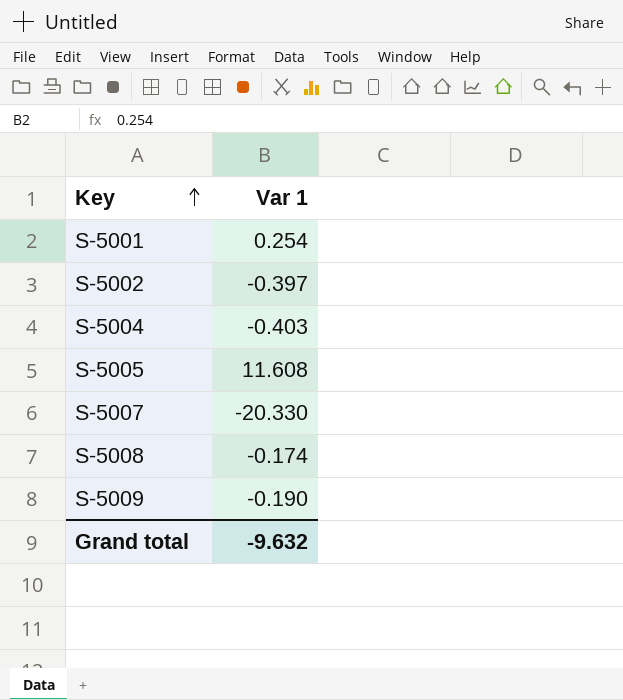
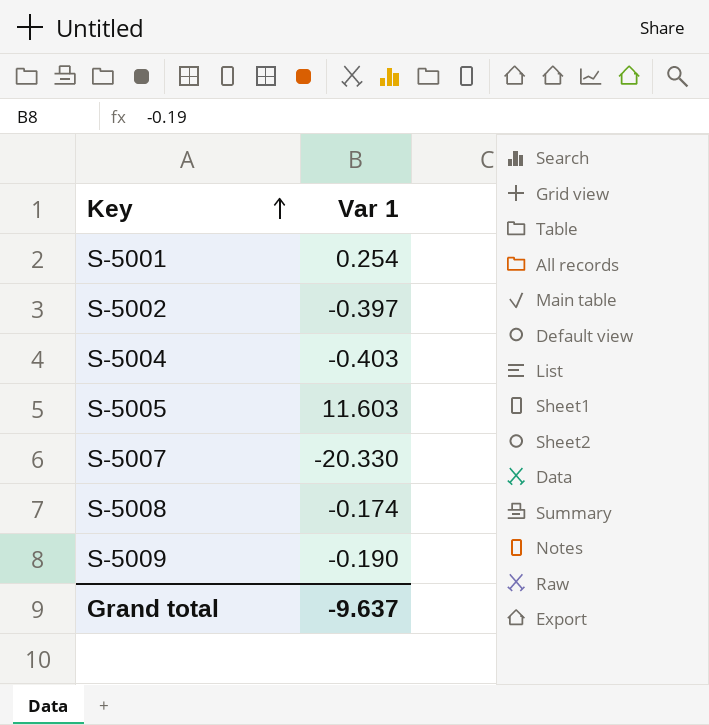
S-5005 | Var 1: 11.608 -> 11.603
Grand total | Var 1: -9.632 -> -9.637

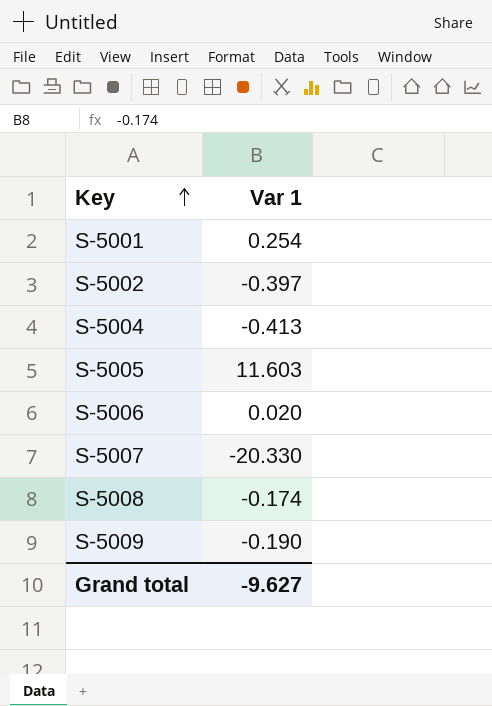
S-5004 | Var 1: -0.403 -> -0.413
row S-5006: none -> 0.020
Grand total | Var 1: -9.637 -> -9.627

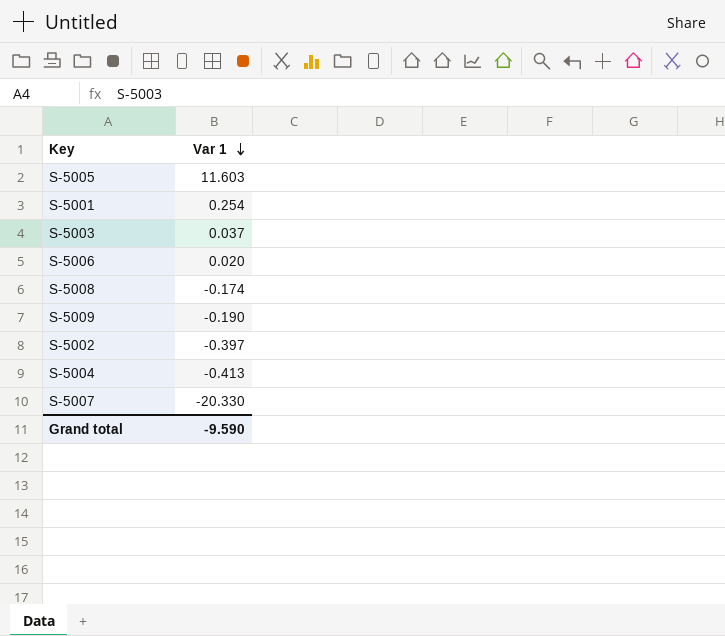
row order: Key ascending -> Var 1 descending
row S-5003: none -> 0.037
Grand total | Var 1: -9.627 -> -9.590

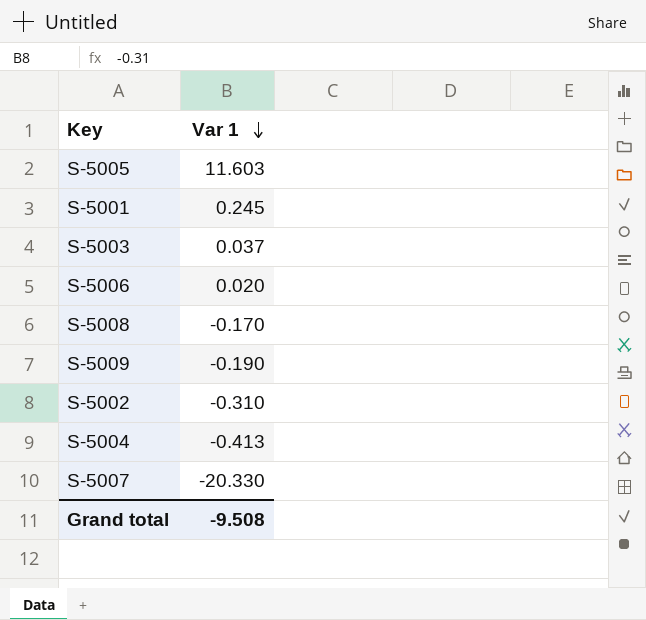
S-5001 | Var 1: 0.254 -> 0.245
S-5008 | Var 1: -0.174 -> -0.170
S-5002 | Var 1: -0.397 -> -0.310
Grand total | Var 1: -9.590 -> -9.508

